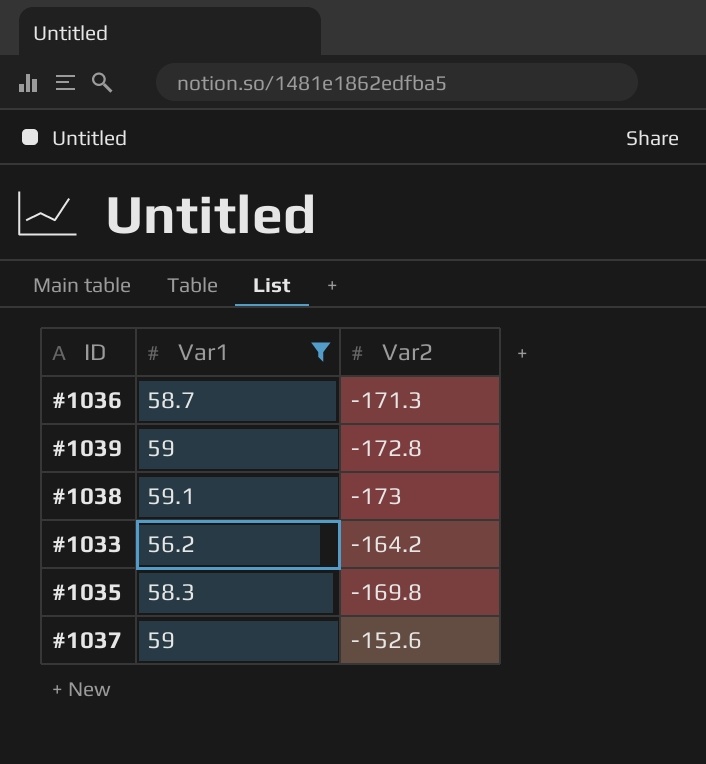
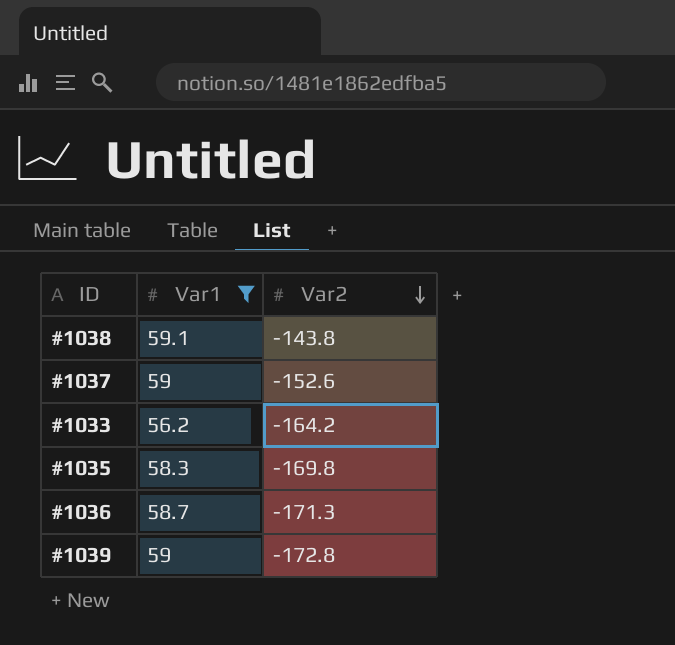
row order: none -> Var2 descending
#1038 | Var2: -173 -> -143.8

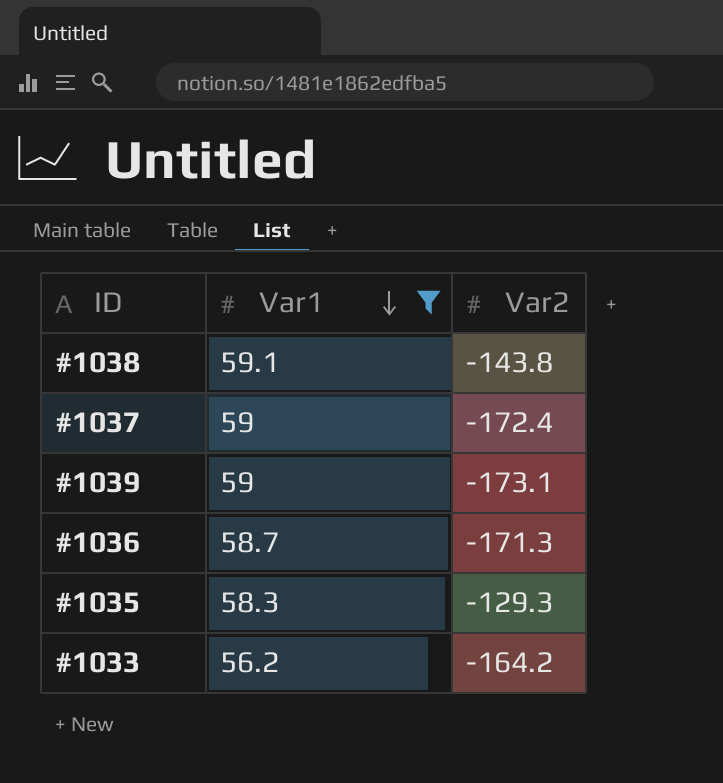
row order: Var2 descending -> Var1 descending
#1037 | Var2: -152.6 -> -172.4
#1039 | Var2: -172.8 -> -173.1
#1035 | Var2: -169.8 -> -129.3

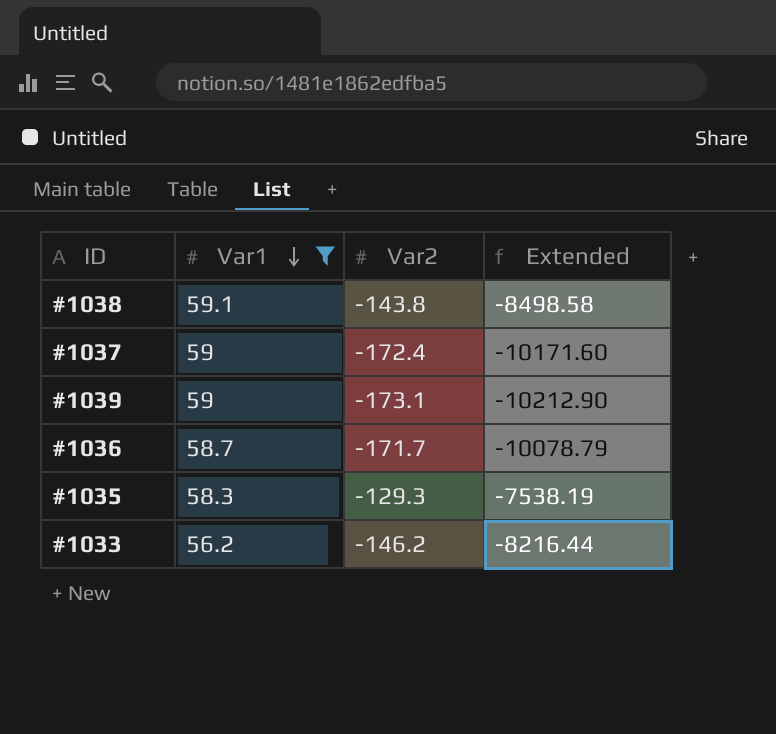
column Extended | formula: none -> [Var1] * [Var2]
#1036 | Var2: -171.3 -> -171.7
#1033 | Var2: -164.2 -> -146.2

